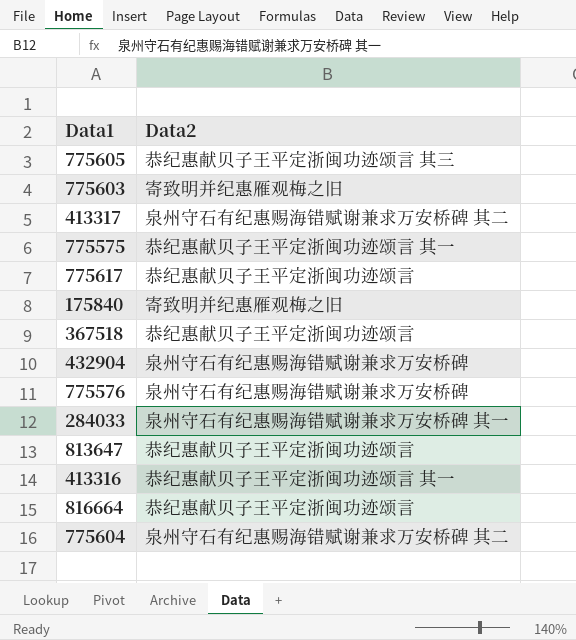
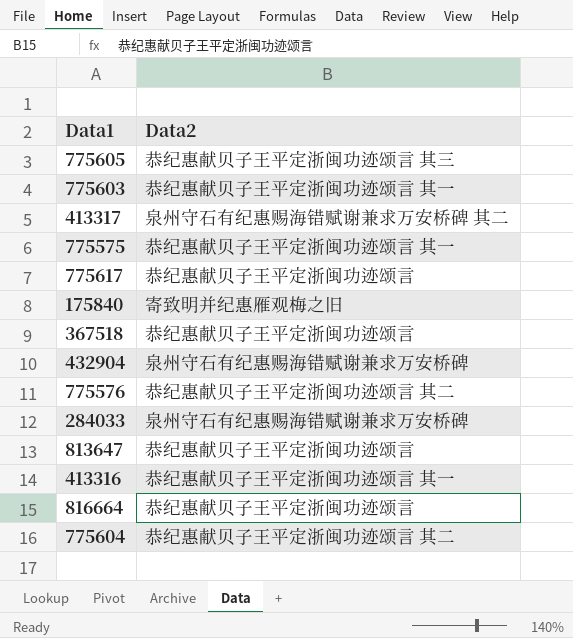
775603 | Data2: 寄致明并纪惠雁观梅之旧 -> 恭纪惠献贝子王平定浙闽功迹颂言 其一
775576 | Data2: 泉州守石有纪惠赐海错赋谢兼求万安桥碑 -> 恭纪惠献贝子王平定浙闽功迹颂言 其二
284033 | Data2: 泉州守石有纪惠赐海错赋谢兼求万安桥碑 其一 -> 泉州守石有纪惠赐海错赋谢兼求万安桥碑
775604 | Data2: 泉州守石有纪惠赐海错赋谢兼求万安桥碑 其二 -> 恭纪惠献贝子王平定浙闽功迹颂言 其二

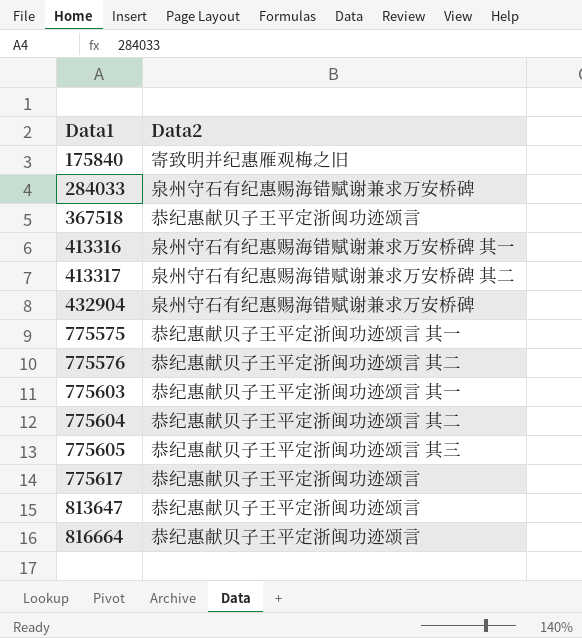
row order: none -> Data1 ascending
413316 | Data2: 恭纪惠献贝子王平定浙闽功迹颂言 其一 -> 泉州守石有纪惠赐海错赋谢兼求万安桥碑 其一

